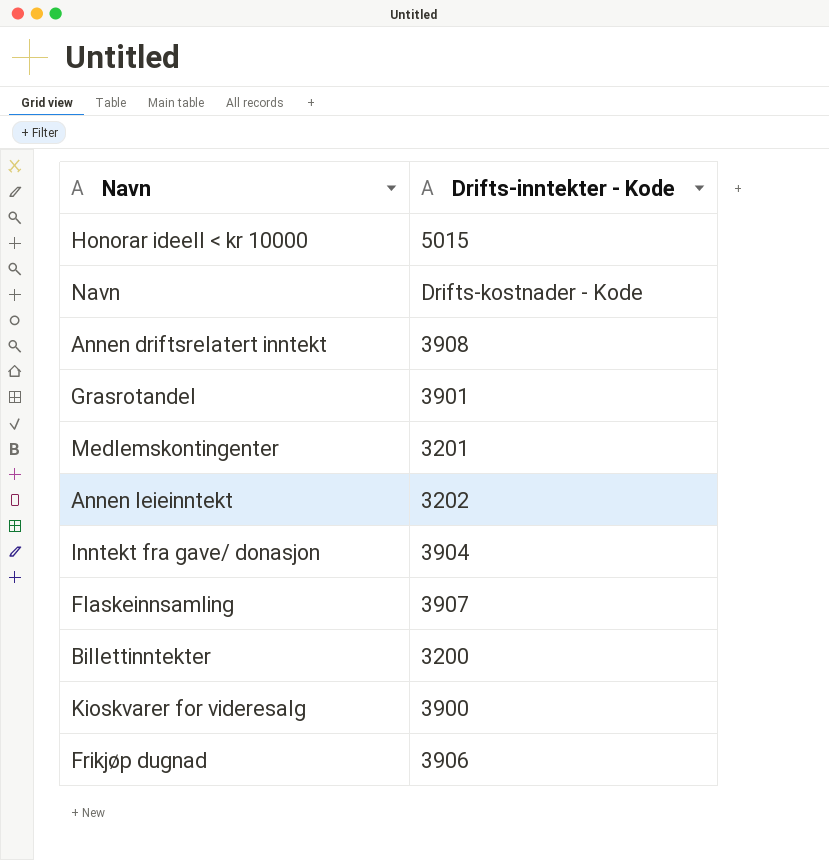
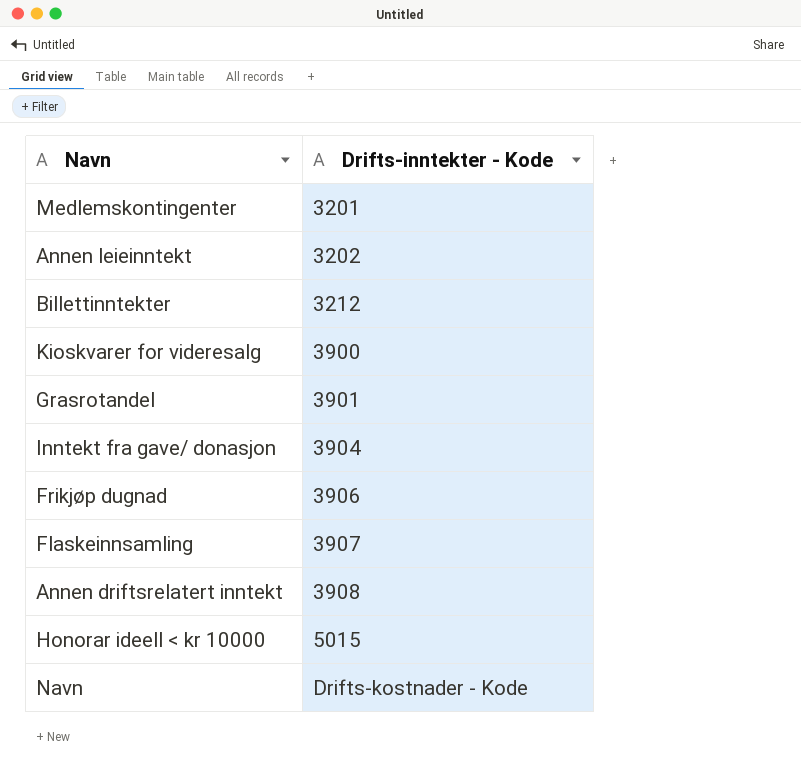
row order: none -> Drifts-inntekter - Kode ascending
Billettinntekter | Drifts-inntekter - Kode: 3200 -> 3212

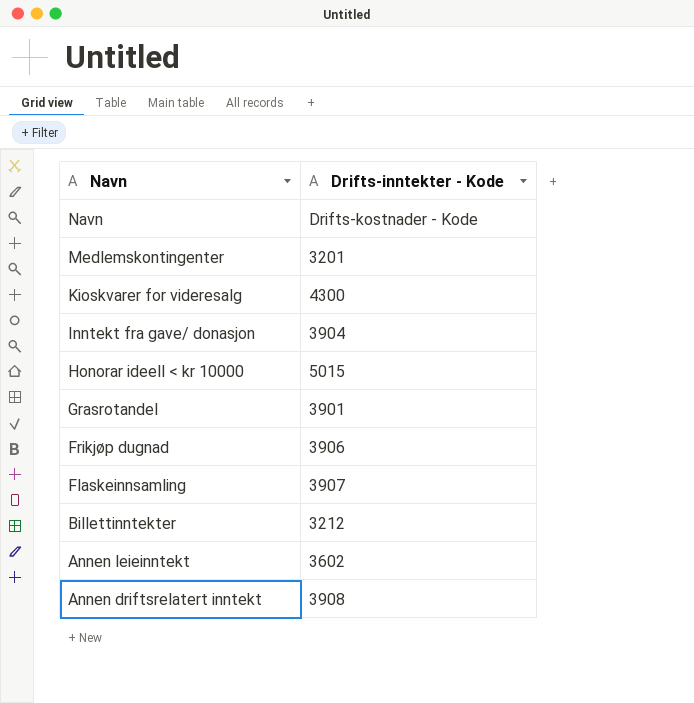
row order: Drifts-inntekter - Kode ascending -> Navn descending
Kioskvarer for videresalg | Drifts-inntekter - Kode: 3900 -> 4300
Annen leieinntekt | Drifts-inntekter - Kode: 3202 -> 3602

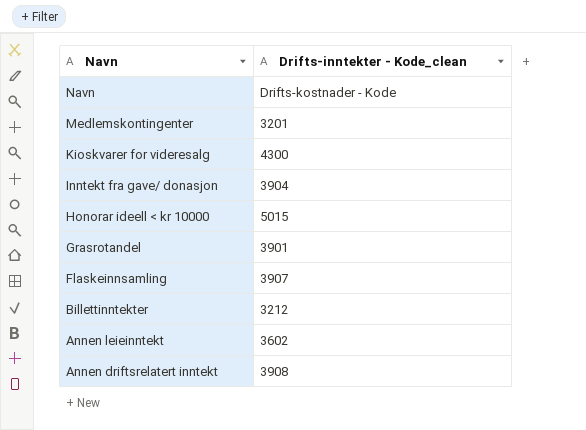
column name: Drifts-inntekter - Kode -> Drifts-inntekter - Kode_clean
row Frikjøp dugnad: 3906 -> none

